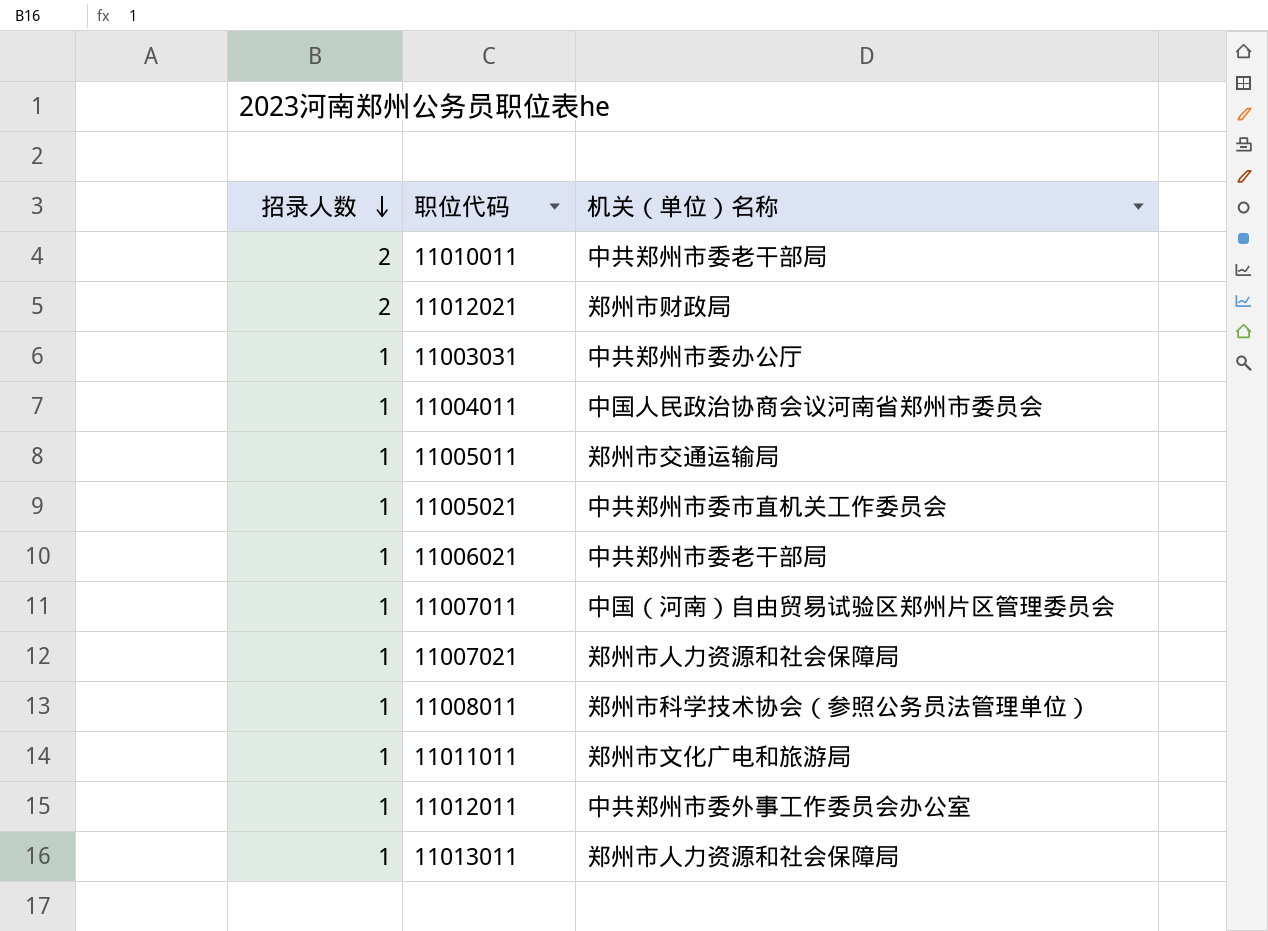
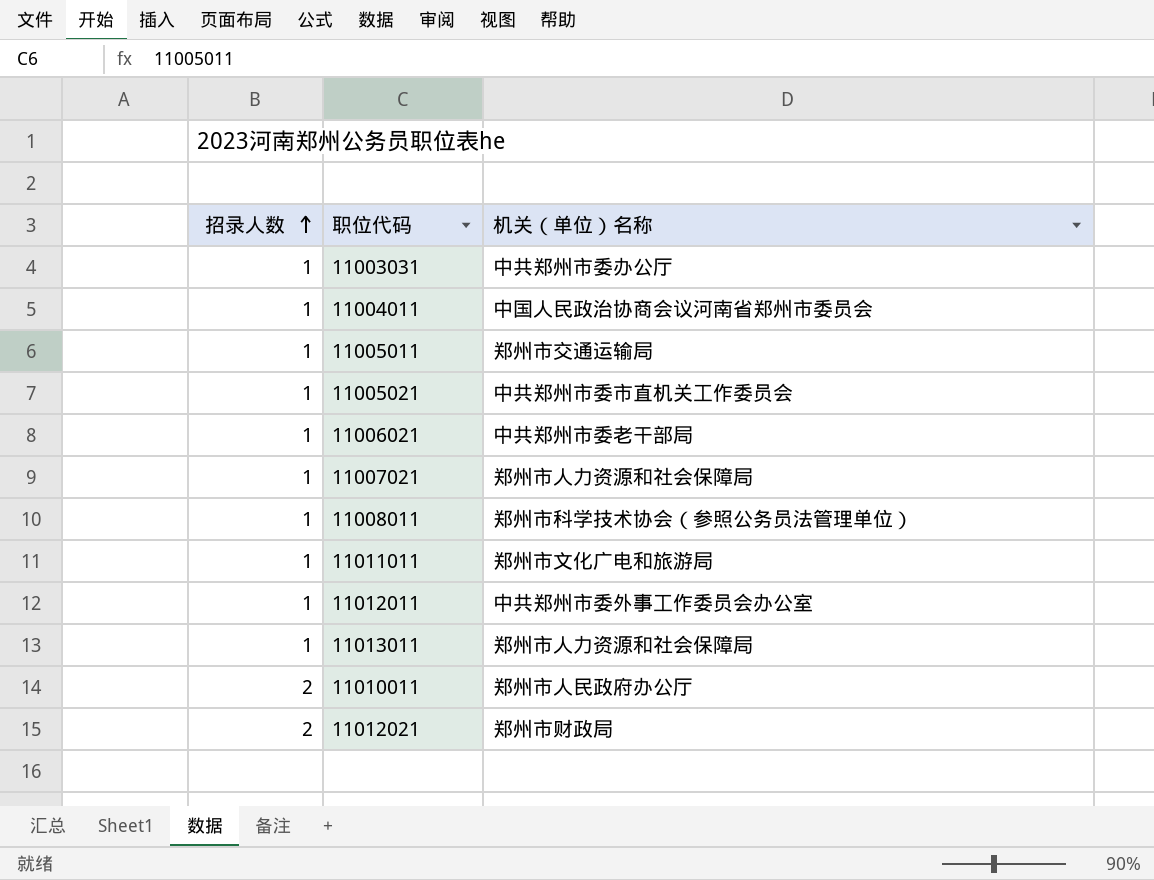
row order: 招录人数 descending -> 招录人数 ascending
row 11007011: 1 | 中国（河南）自由贸易试验区郑州片区管理委员会 -> none
11010011 | 机关（单位）名称: 中共郑州市委老干部局 -> 郑州市人民政府办公厅

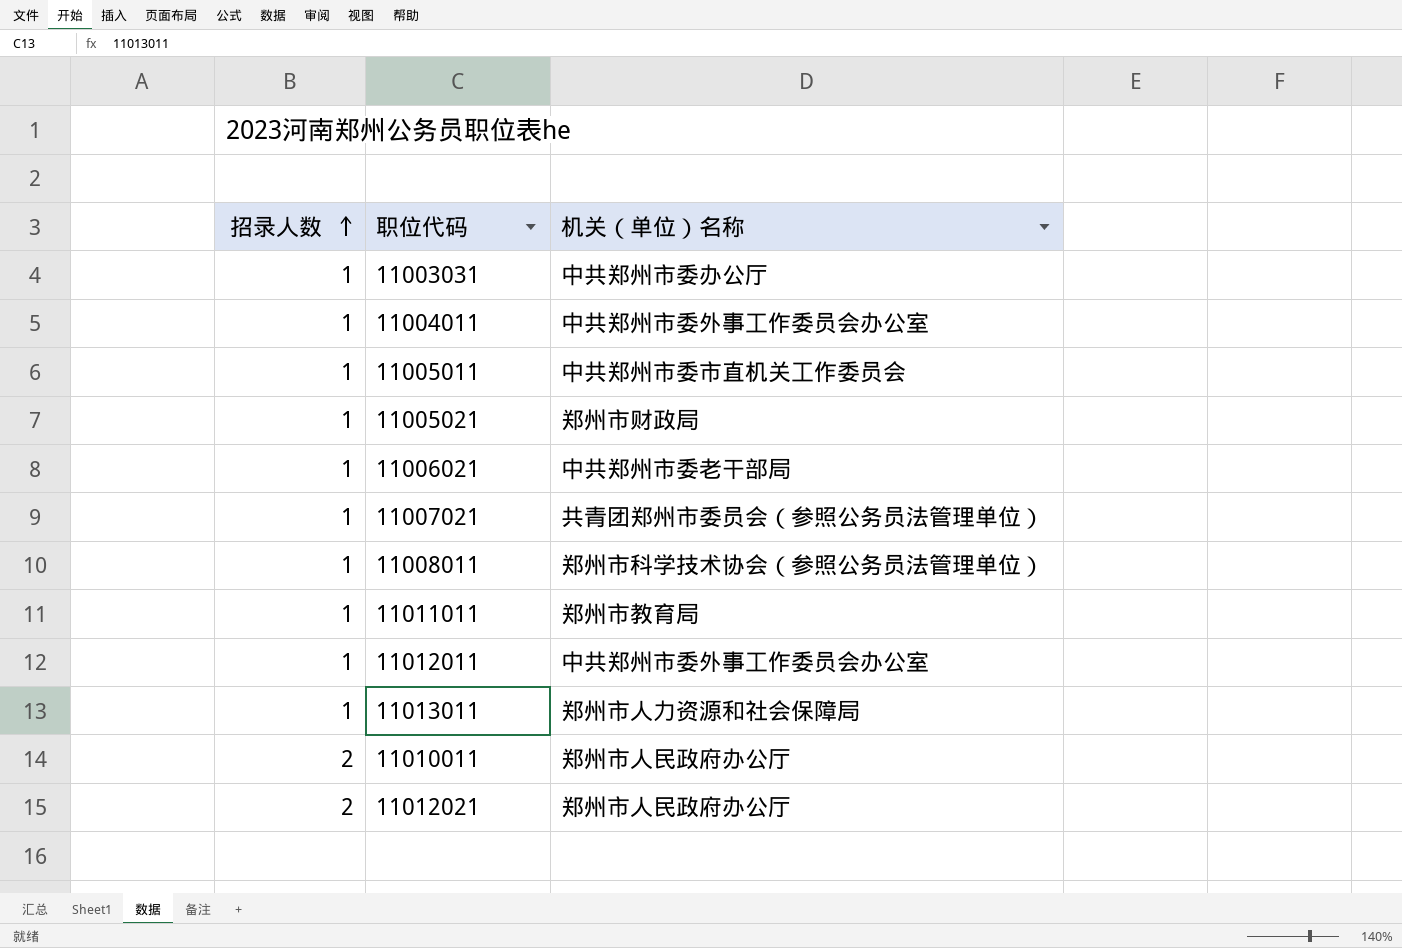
11004011 | 机关（单位）名称: 中国人民政治协商会议河南省郑州市委员会 -> 中共郑州市委外事工作委员会办公室
11005011 | 机关（单位）名称: 郑州市交通运输局 -> 中共郑州市委市直机关工作委员会
11005021 | 机关（单位）名称: 中共郑州市委市直机关工作委员会 -> 郑州市财政局
11007021 | 机关（单位）名称: 郑州市人力资源和社会保障局 -> 共青团郑州市委员会（参照公务员法管理单位）
11011011 | 机关（单位）名称: 郑州市文化广电和旅游局 -> 郑州市教育局
11012021 | 机关（单位）名称: 郑州市财政局 -> 郑州市人民政府办公厅

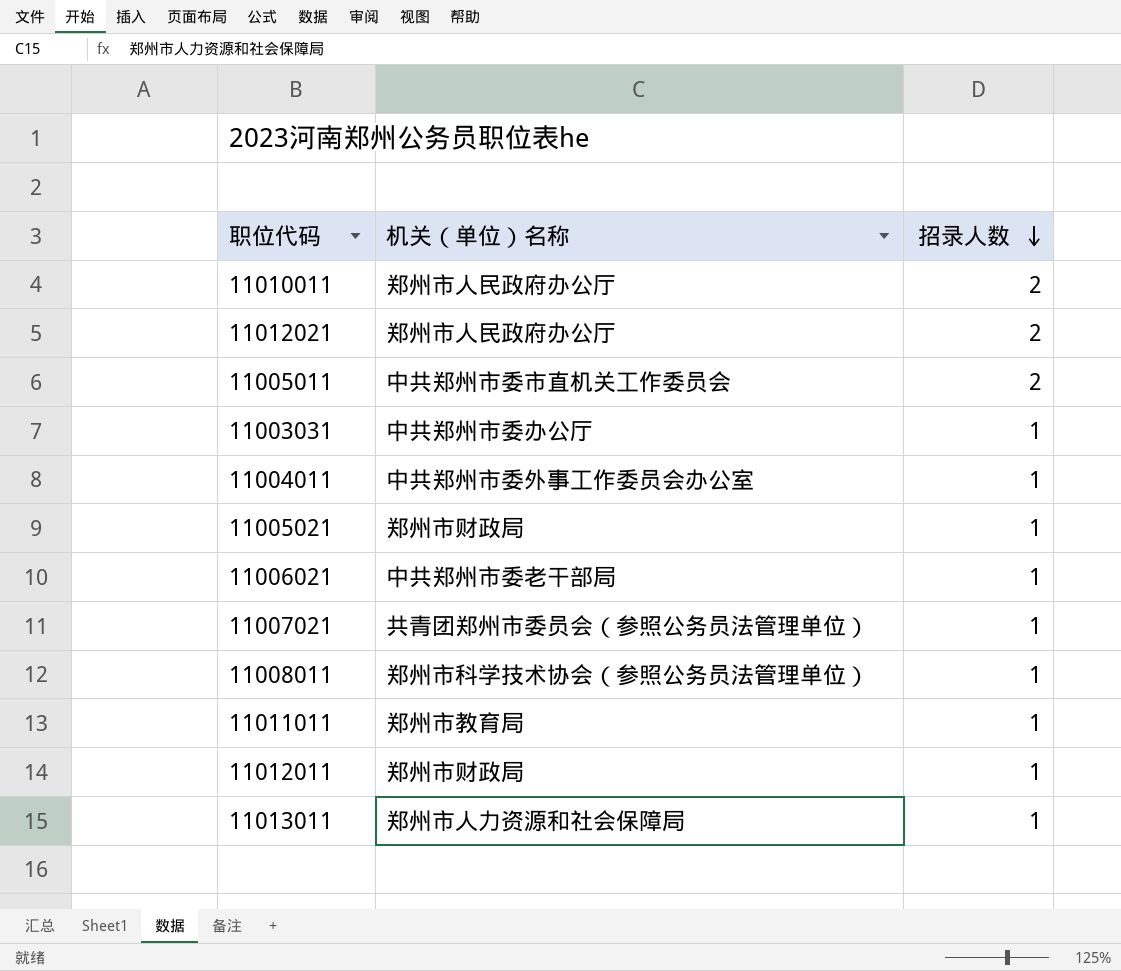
row order: 招录人数 ascending -> 招录人数 descending
column 招录人数 | position: 1 -> 3
11005011 | 招录人数: 1 -> 2
11012011 | 机关（单位）名称: 中共郑州市委外事工作委员会办公室 -> 郑州市财政局

